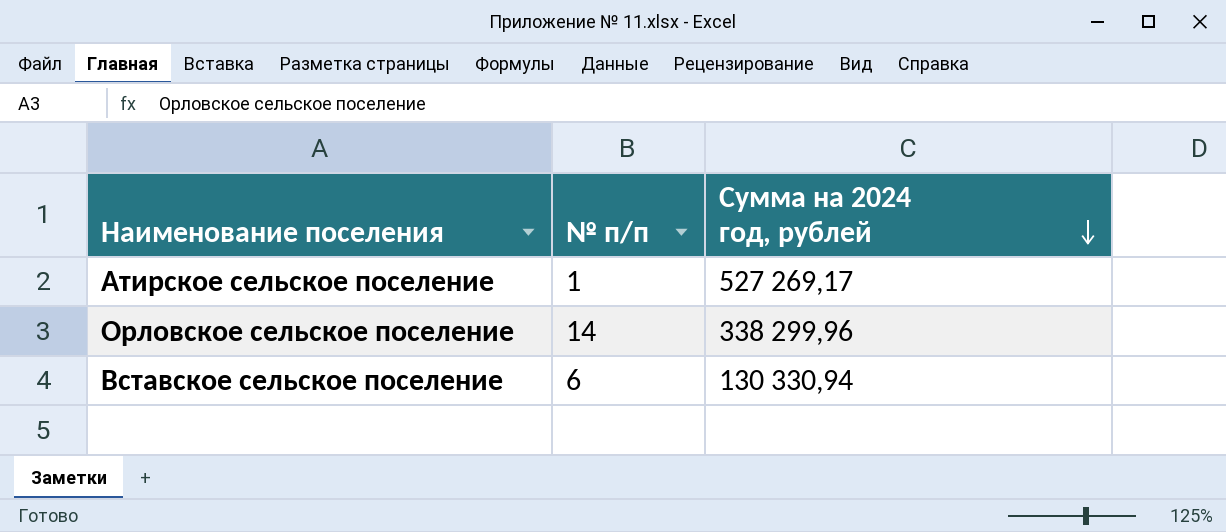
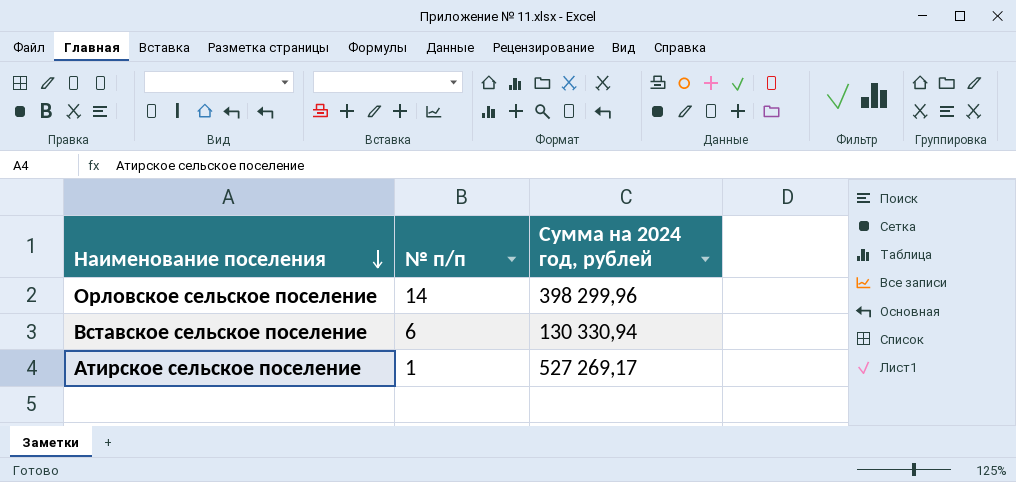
row order: Сумма на 2024 год, рублей descending -> Наименование поселения descending
Орловское сельское поселение | Сумма на 2024 год, рублей: 338 299,96 -> 398 299,96

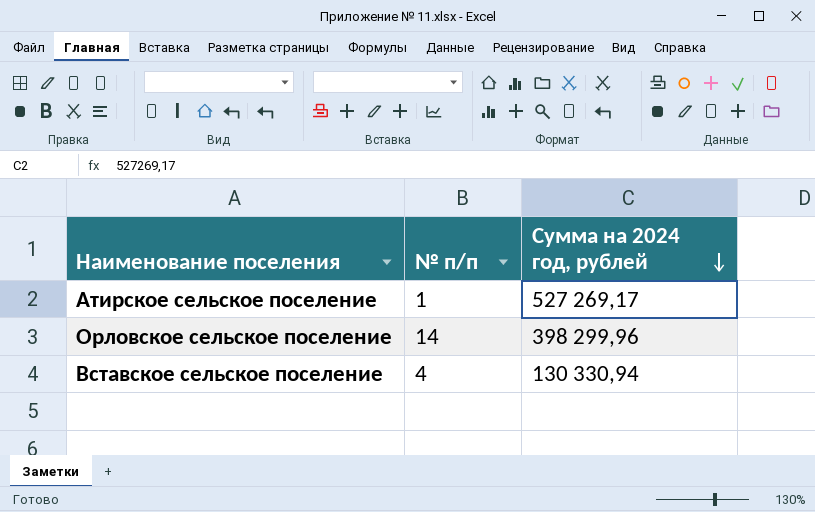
row order: Наименование поселения descending -> Сумма на 2024 год, рублей descending
Вставское сельское поселение | № п/п: 6 -> 4

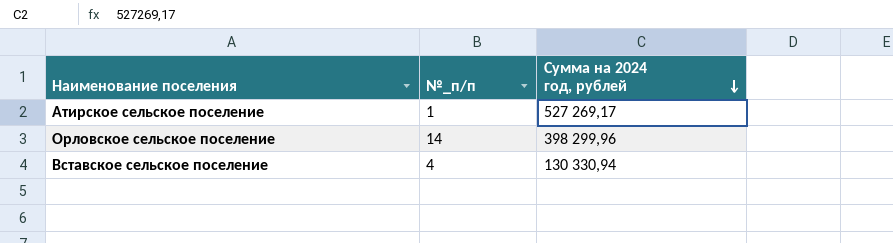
column name: № п/п -> №_п/п

